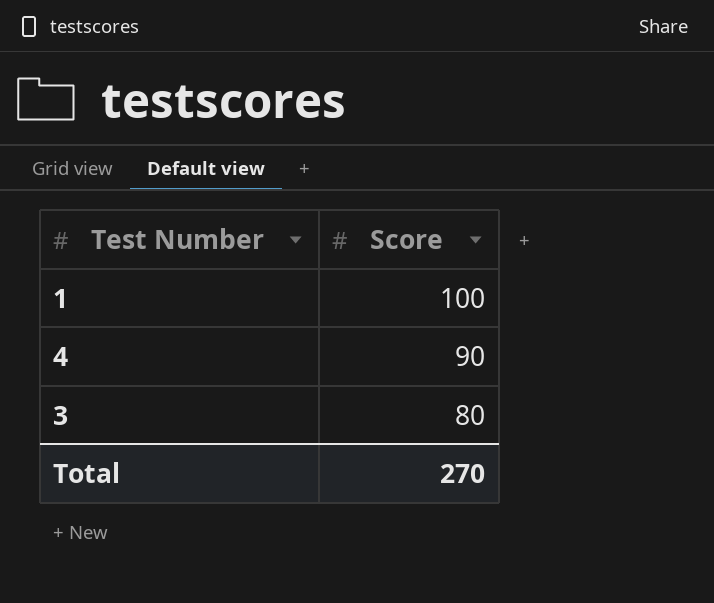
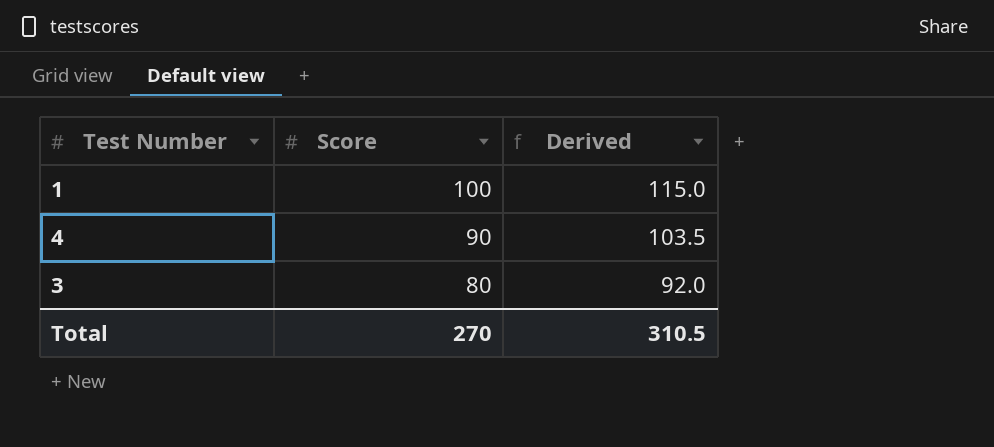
column Derived | formula: none -> [Score] * 1.15

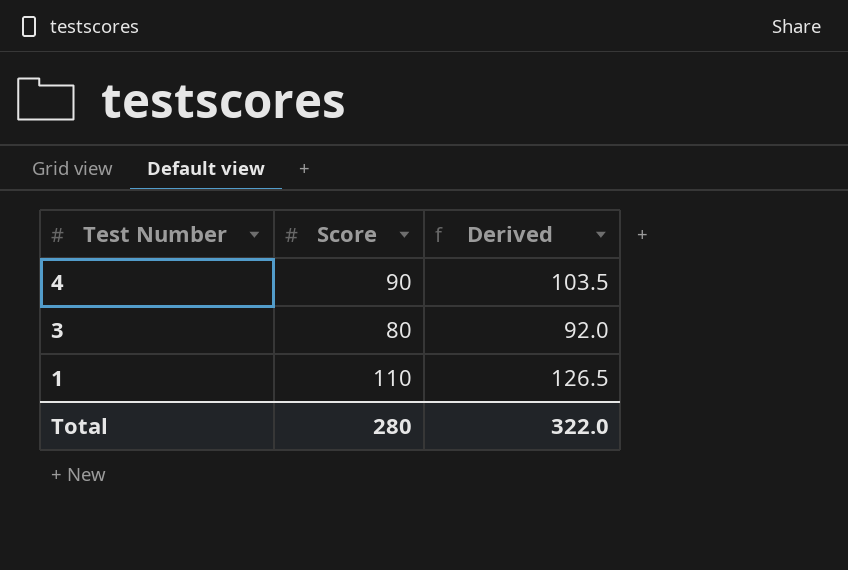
row order: Score descending -> Test Number descending
1 | Score: 100 -> 110
1 | Derived: 115.0 -> 126.5
Total | Score: 270 -> 280
Total | Derived: 310.5 -> 322.0

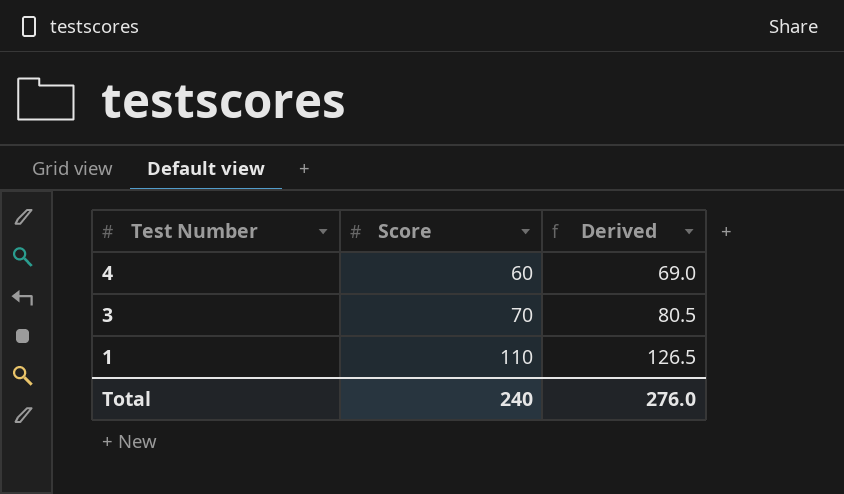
4 | Score: 90 -> 60
4 | Derived: 103.5 -> 69.0
3 | Score: 80 -> 70
3 | Derived: 92.0 -> 80.5
Total | Score: 280 -> 240
Total | Derived: 322.0 -> 276.0

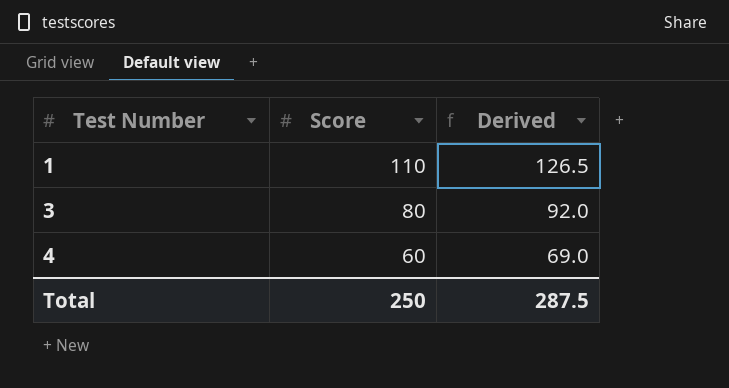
row order: Test Number descending -> Test Number ascending
3 | Score: 70 -> 80
3 | Derived: 80.5 -> 92.0
Total | Score: 240 -> 250
Total | Derived: 276.0 -> 287.5

